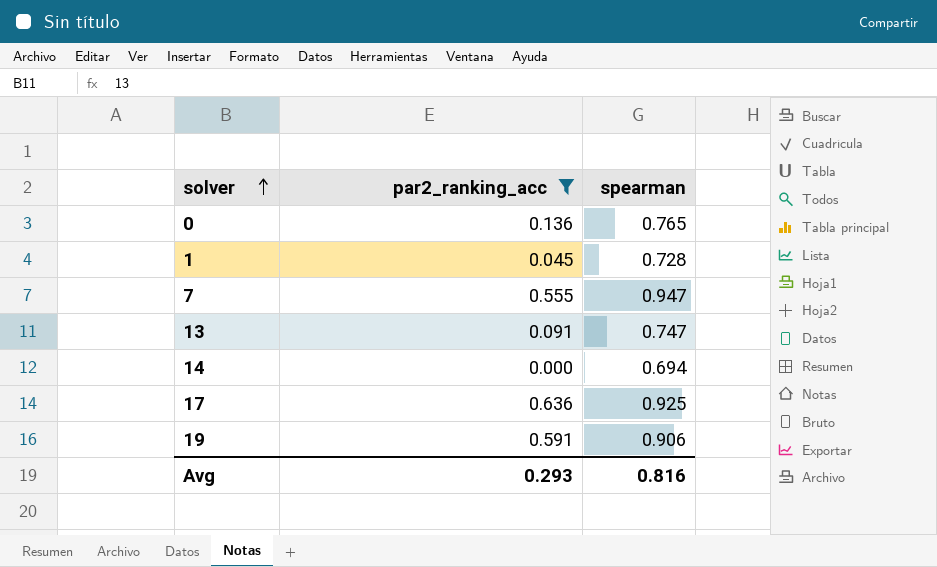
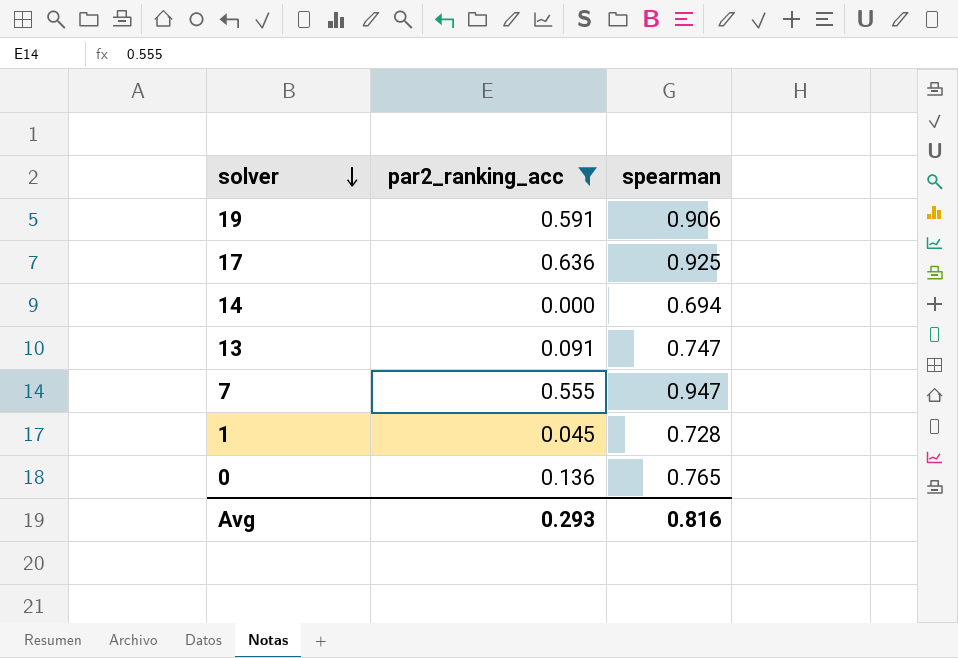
row order: solver ascending -> solver descending

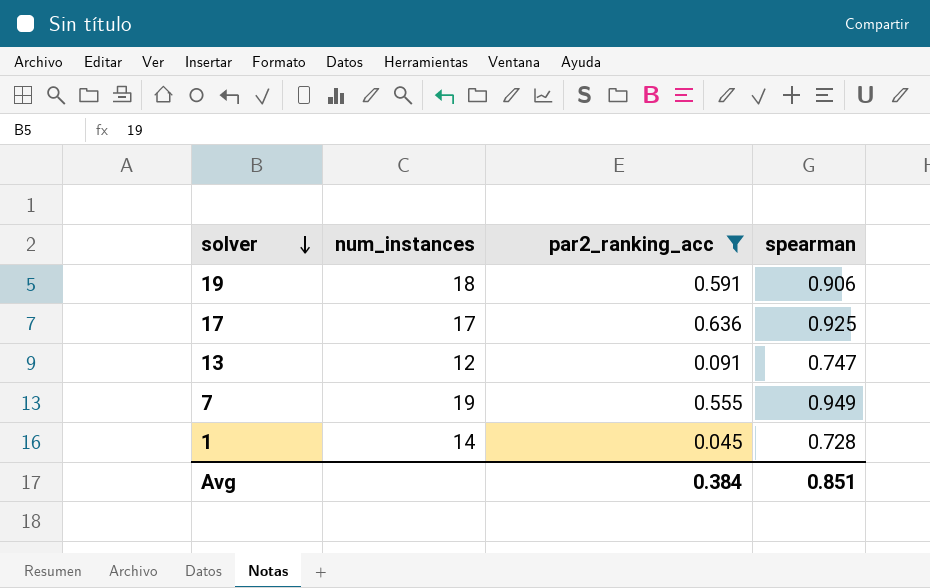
column num_instances | position: none -> 2
row 14: 0.000 | 0.694 -> none
row 0: 0.136 | 0.765 -> none
7 | spearman: 0.947 -> 0.949
Avg | par2_ranking_acc: 0.293 -> 0.384
Avg | spearman: 0.816 -> 0.851

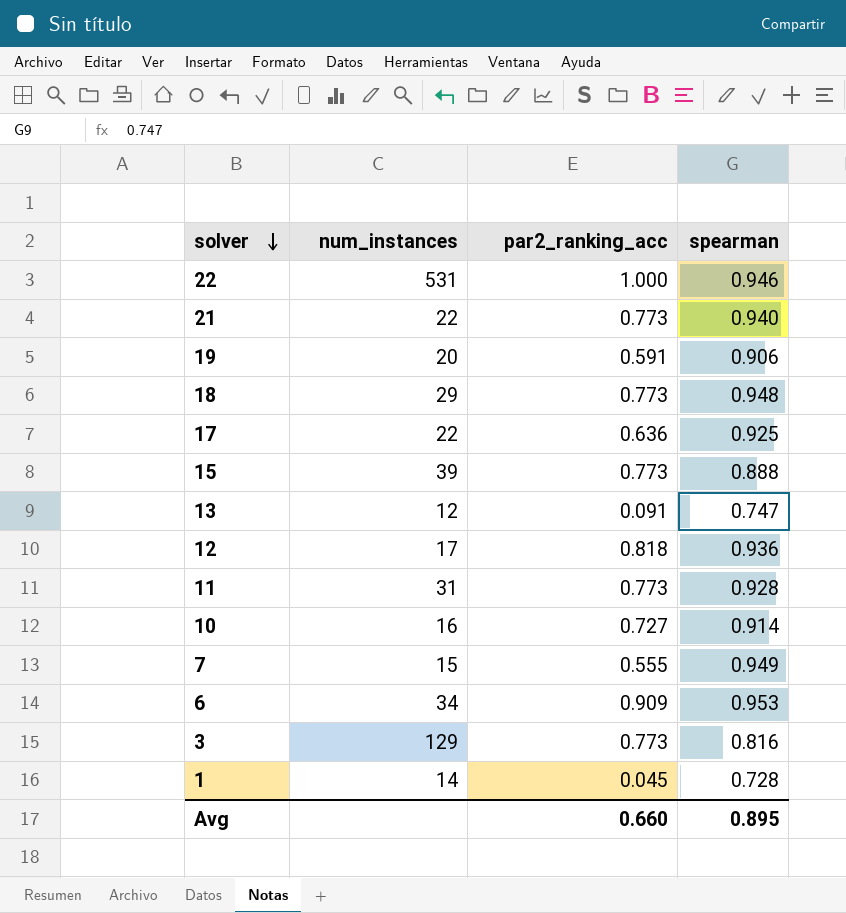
filter: par2_ranking_acc <= 0.636 -> none
19 | num_instances: 18 -> 20
17 | num_instances: 17 -> 22
7 | num_instances: 19 -> 15
Avg | par2_ranking_acc: 0.384 -> 0.660
Avg | spearman: 0.851 -> 0.895

